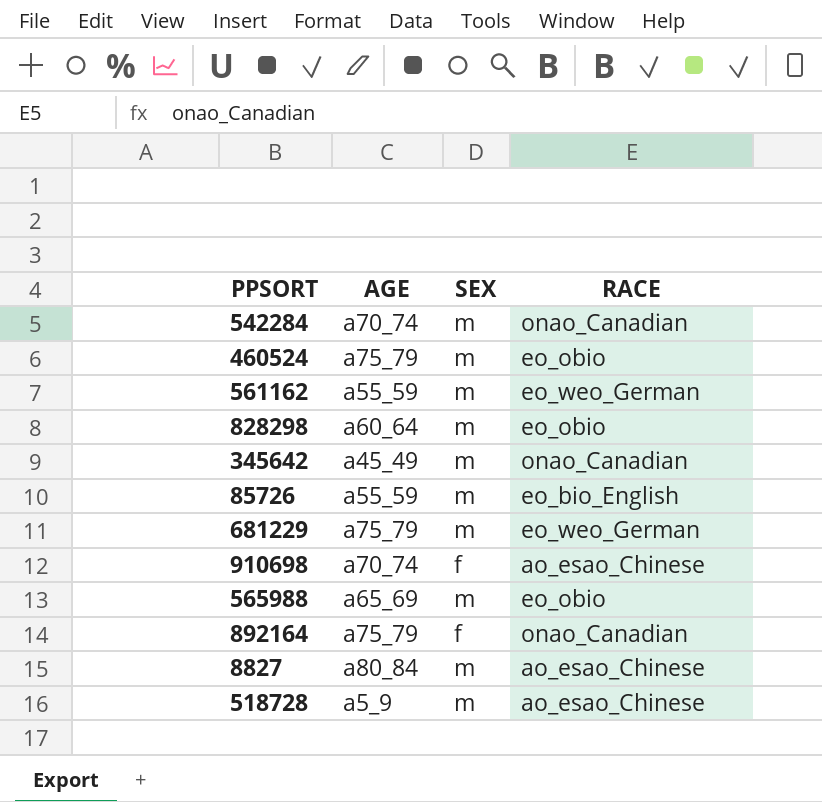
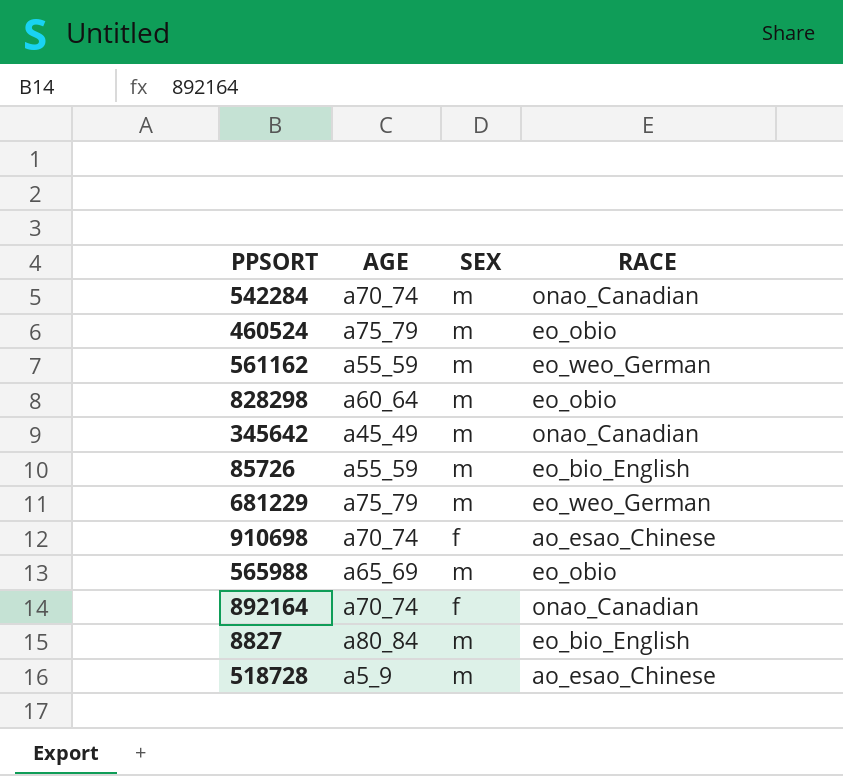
892164 | AGE: a75_79 -> a70_74
8827 | RACE: ao_esao_Chinese -> eo_bio_English

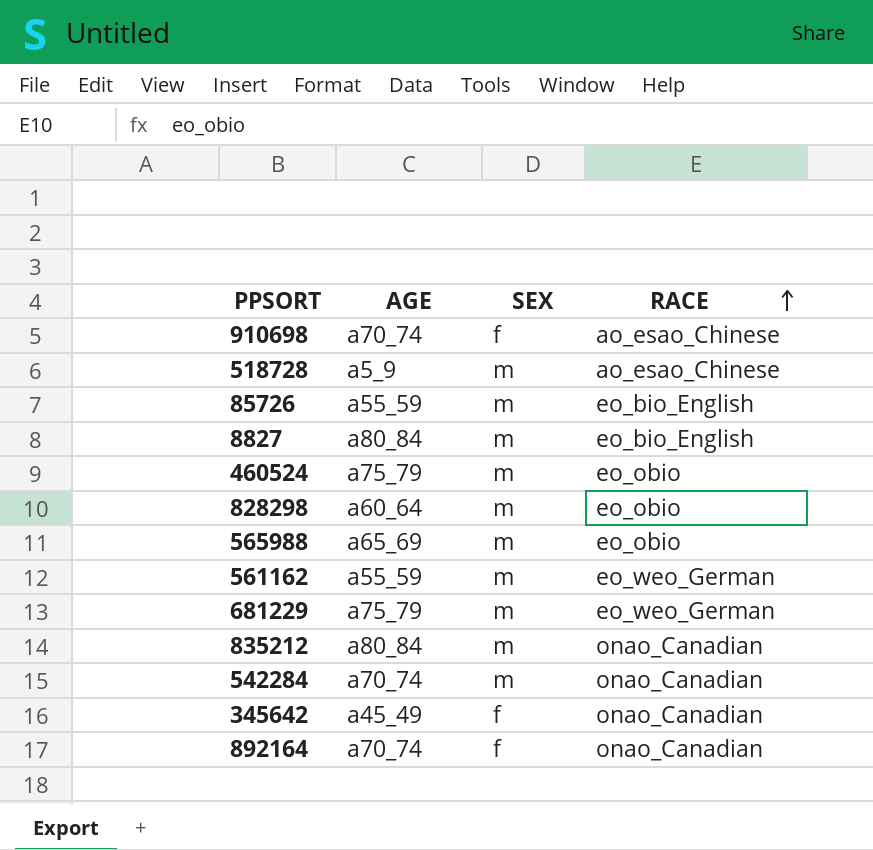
row order: none -> RACE ascending
row 835212: none -> a80_84 | m | onao_Canadian
345642 | SEX: m -> f

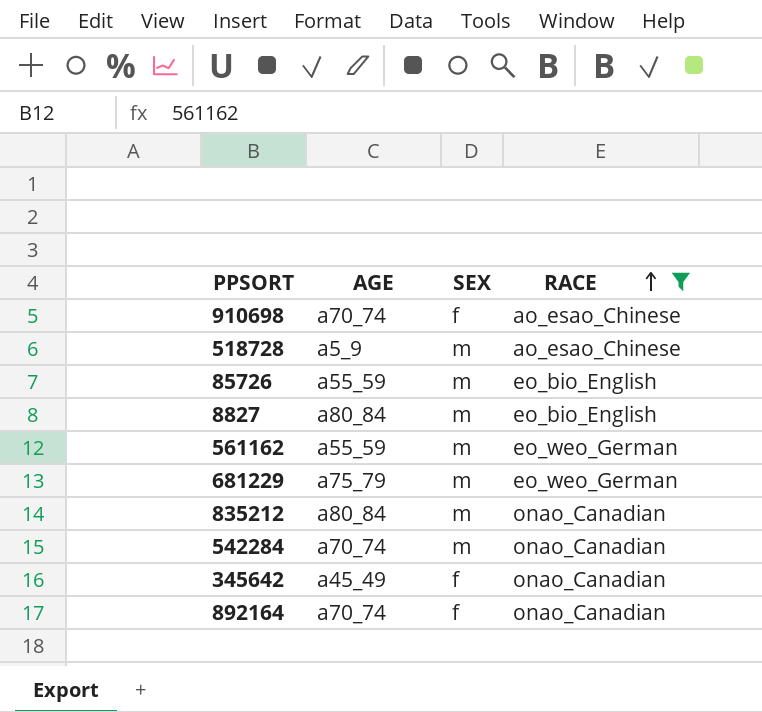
filter: none -> RACE != eo_obio

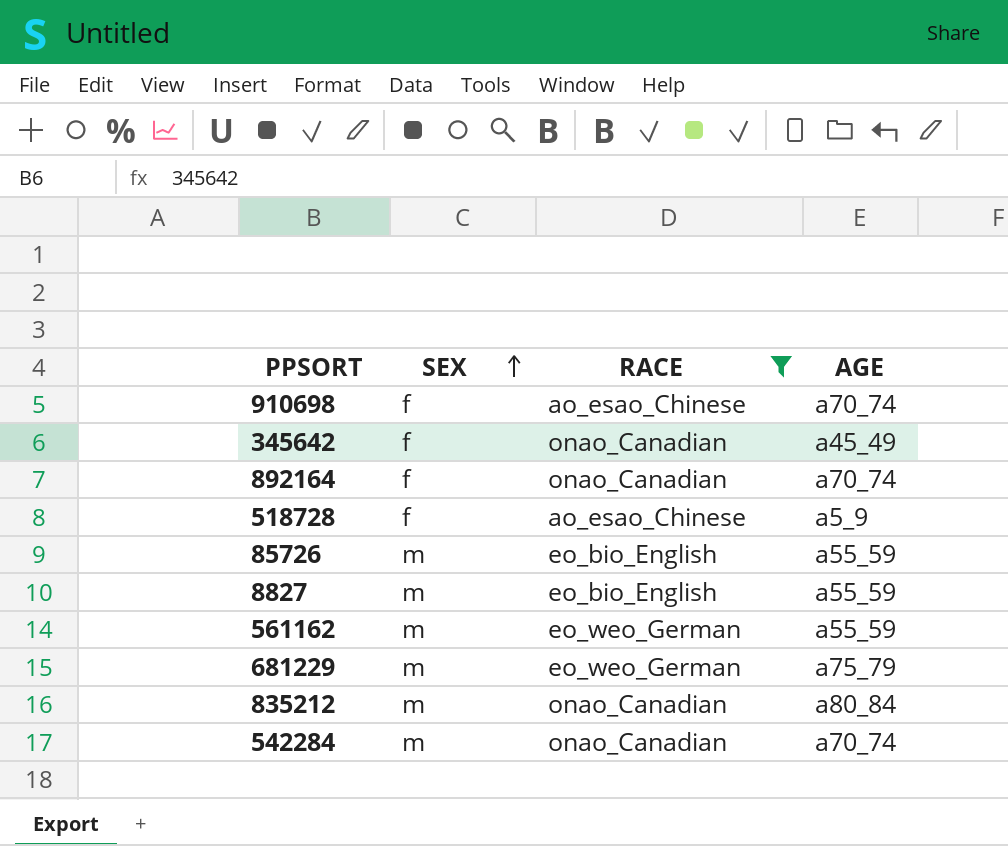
row order: RACE ascending -> SEX ascending
column AGE | position: 2 -> 4
518728 | SEX: m -> f
8827 | AGE: a80_84 -> a55_59

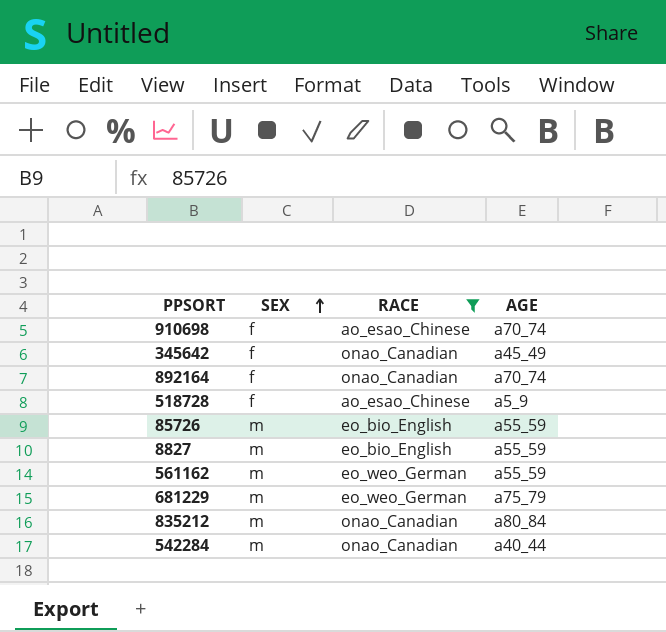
542284 | AGE: a70_74 -> a40_44

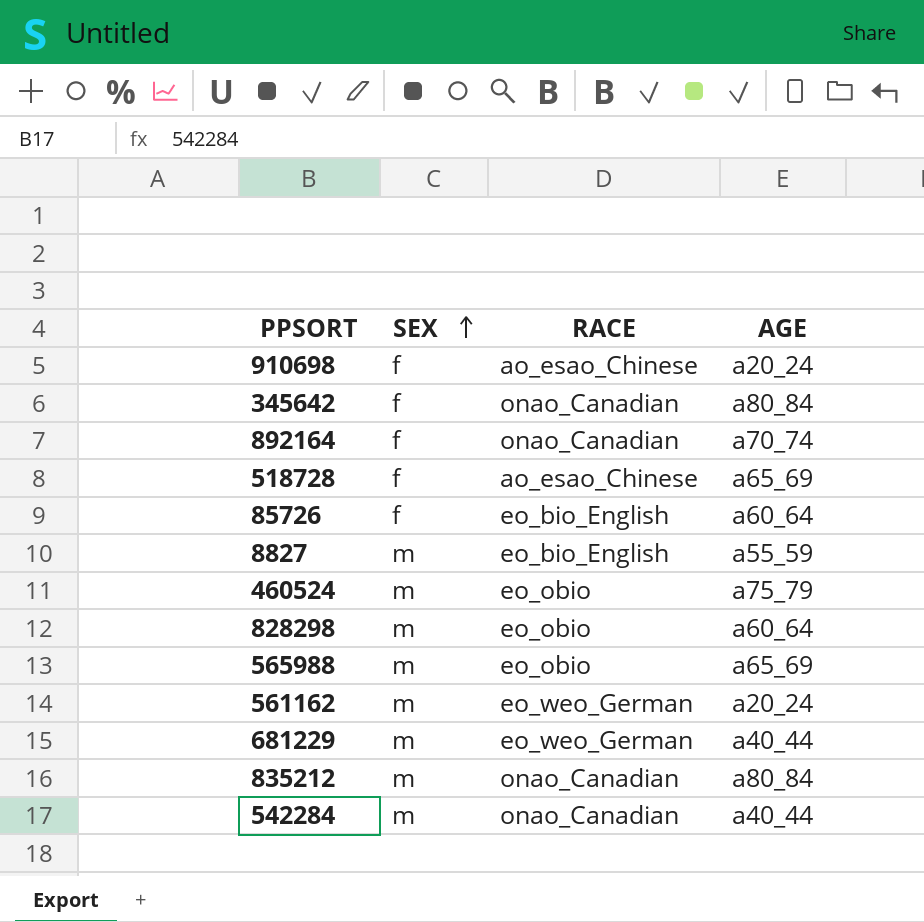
filter: RACE != eo_obio -> none
910698 | AGE: a70_74 -> a20_24
345642 | AGE: a45_49 -> a80_84
518728 | AGE: a5_9 -> a65_69
85726 | SEX: m -> f
85726 | AGE: a55_59 -> a60_64
561162 | AGE: a55_59 -> a20_24
681229 | AGE: a75_79 -> a40_44

